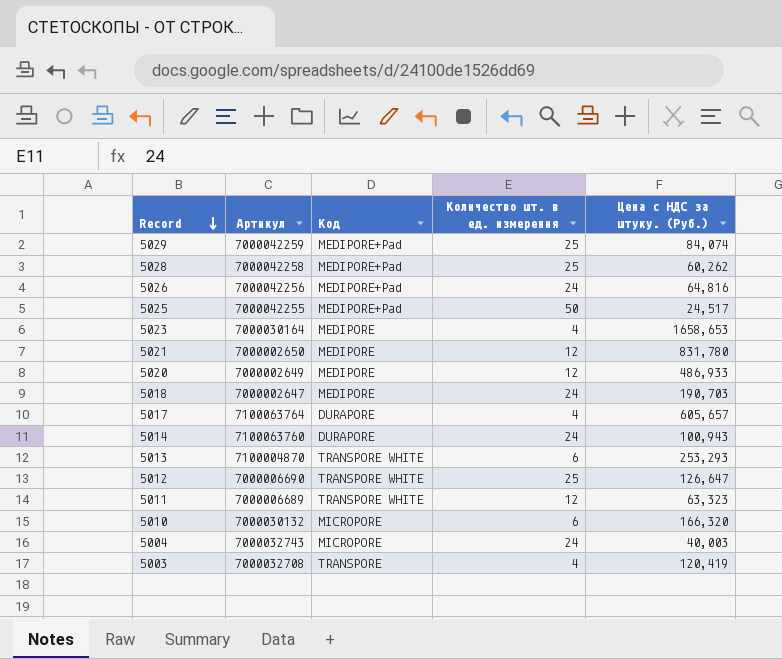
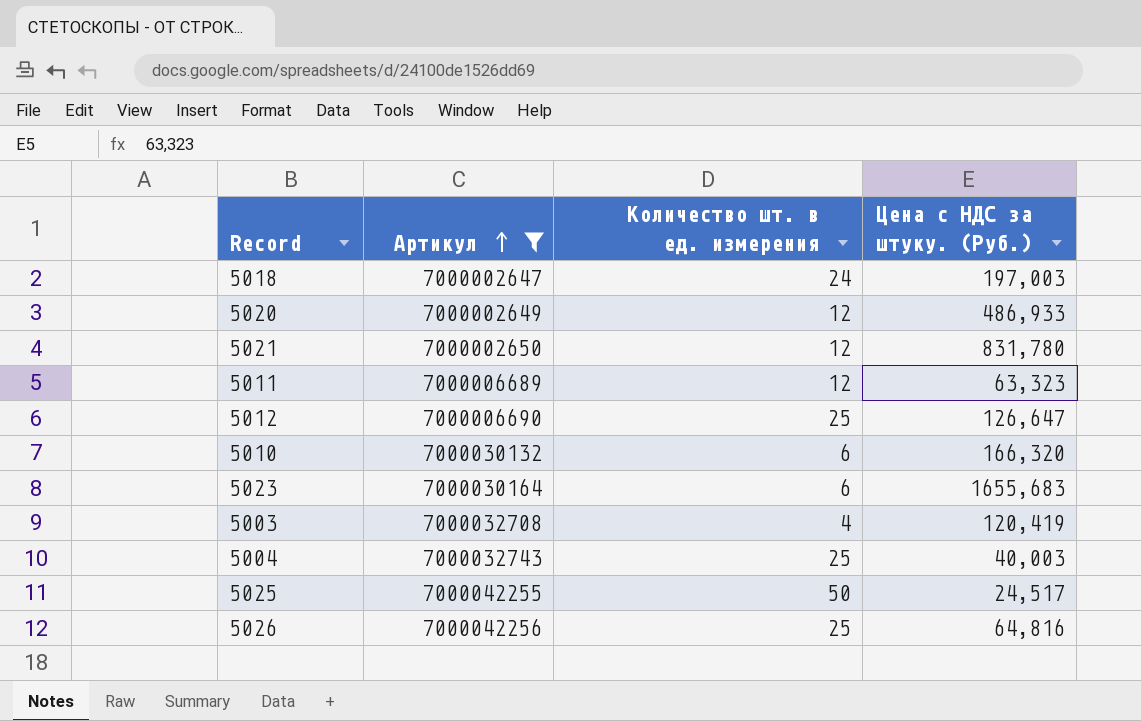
filter: none -> Артикул <= 7000042256
row order: Record descending -> Артикул ascending
column Код | position: 3 -> none
5018 | Цена с НДС за штуку. (Руб.): 190,703 -> 197,003
5023 | Количество шт. в ед. измерения: 4 -> 6
5023 | Цена с НДС за штуку. (Руб.): 1658,653 -> 1655,683
5004 | Количество шт. в ед. измерения: 24 -> 25
5026 | Количество шт. в ед. измерения: 24 -> 25

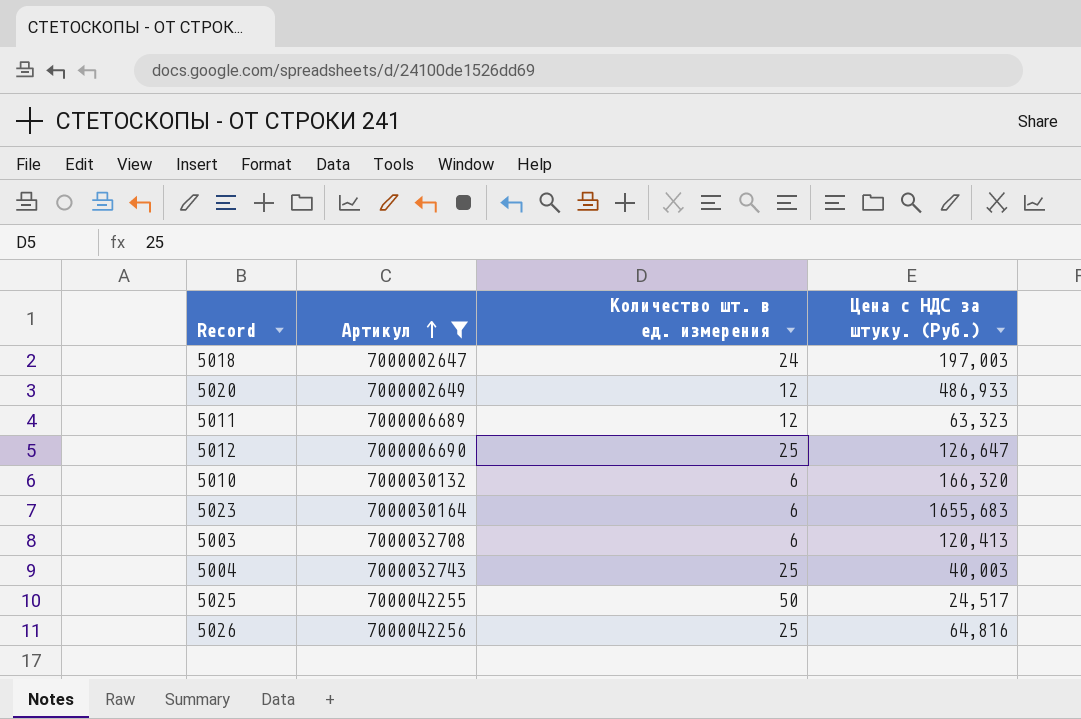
row 5021: 7000002650 | 12 | 831,780 -> none
5003 | Количество шт. в ед. измерения: 4 -> 6
5003 | Цена с НДС за штуку. (Руб.): 120,419 -> 120,413

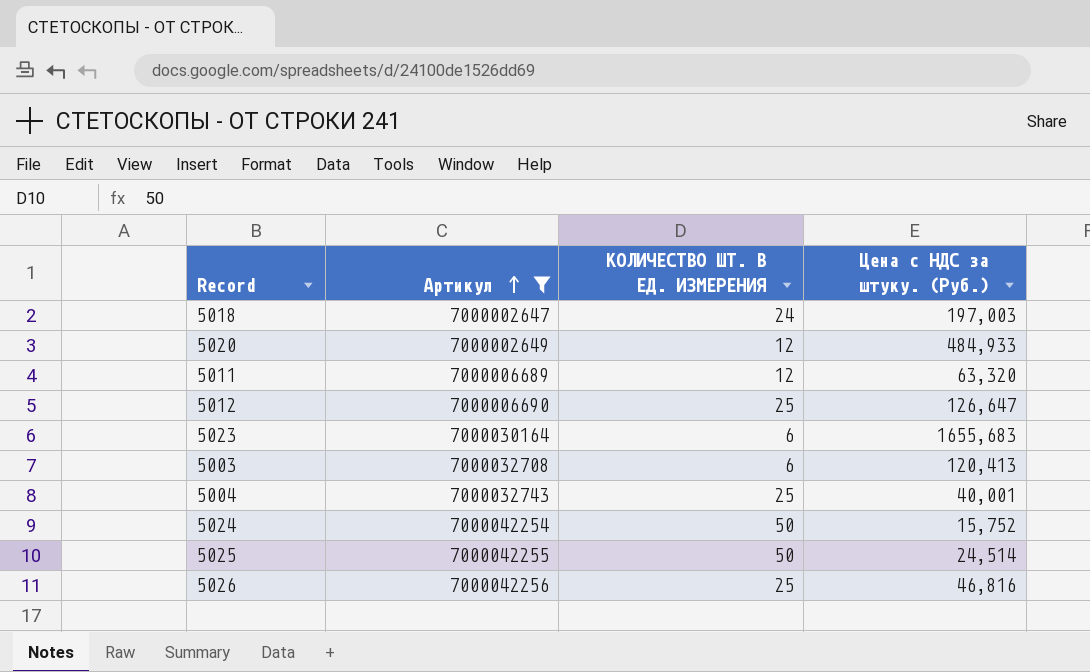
column name: Количество шт. в ед. измерения -> КОЛИЧЕСТВО ШТ. В ЕД. ИЗМЕРЕНИЯ
row 5010: 7000030132 | 6 | 166,320 -> none
5020 | Цена с НДС за штуку. (Руб.): 486,933 -> 484,933
5011 | Цена с НДС за штуку. (Руб.): 63,323 -> 63,320
5004 | Цена с НДС за штуку. (Руб.): 40,003 -> 40,001
row 5024: none -> 7000042254 | 50 | 15,752
5025 | Цена с НДС за штуку. (Руб.): 24,517 -> 24,514
5026 | Цена с НДС за штуку. (Руб.): 64,816 -> 46,816

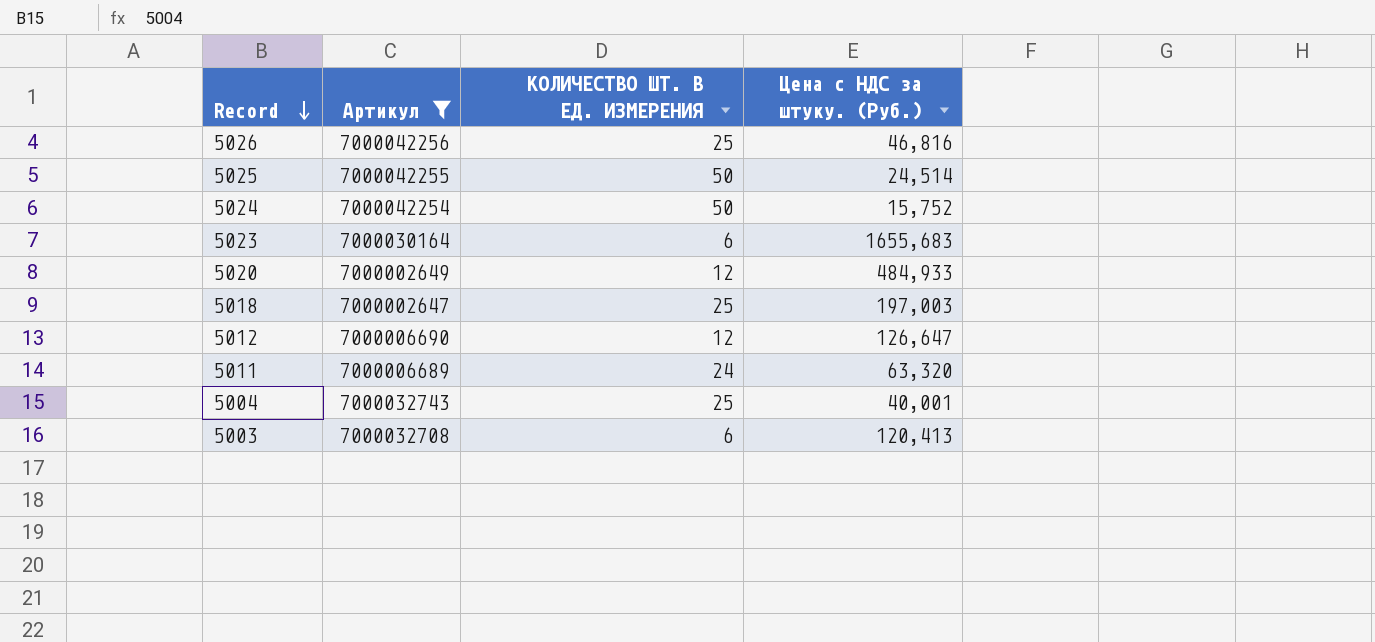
row order: Артикул ascending -> Record descending
5018 | КОЛИЧЕСТВО ШТ. В ЕД. ИЗМЕРЕНИЯ: 24 -> 25
5012 | КОЛИЧЕСТВО ШТ. В ЕД. ИЗМЕРЕНИЯ: 25 -> 12
5011 | КОЛИЧЕСТВО ШТ. В ЕД. ИЗМЕРЕНИЯ: 12 -> 24

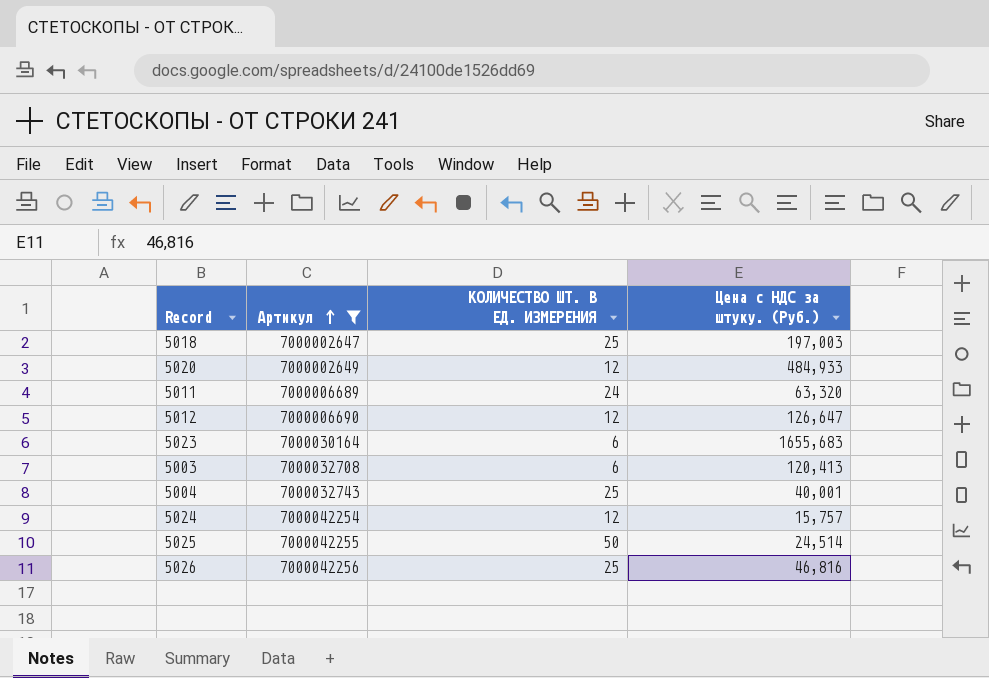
row order: Record descending -> Артикул ascending
5024 | КОЛИЧЕСТВО ШТ. В ЕД. ИЗМЕРЕНИЯ: 50 -> 12
5024 | Цена с НДС за штуку. (Руб.): 15,752 -> 15,757

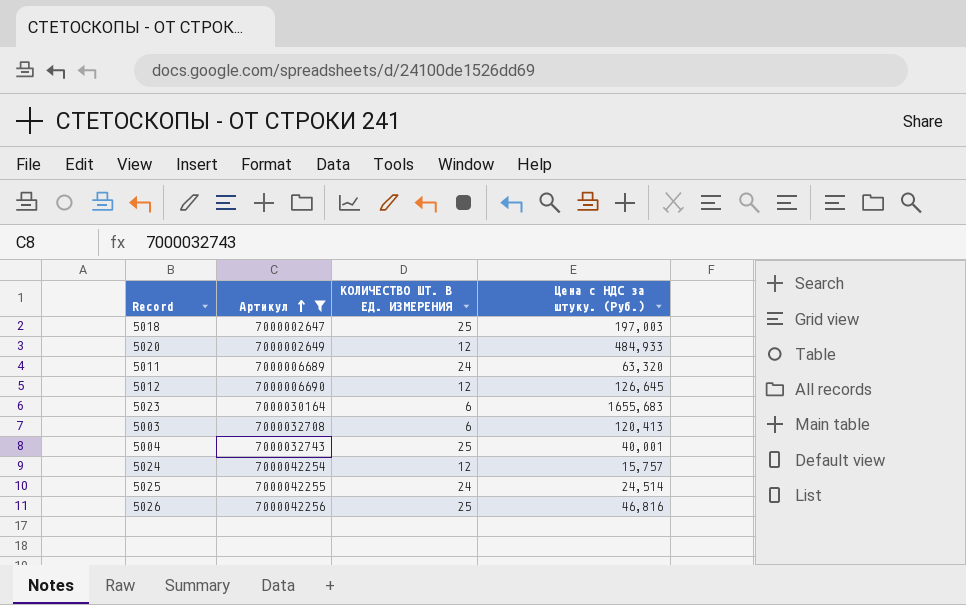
5012 | Цена с НДС за штуку. (Руб.): 126,647 -> 126,645
5025 | КОЛИЧЕСТВО ШТ. В ЕД. ИЗМЕРЕНИЯ: 50 -> 24

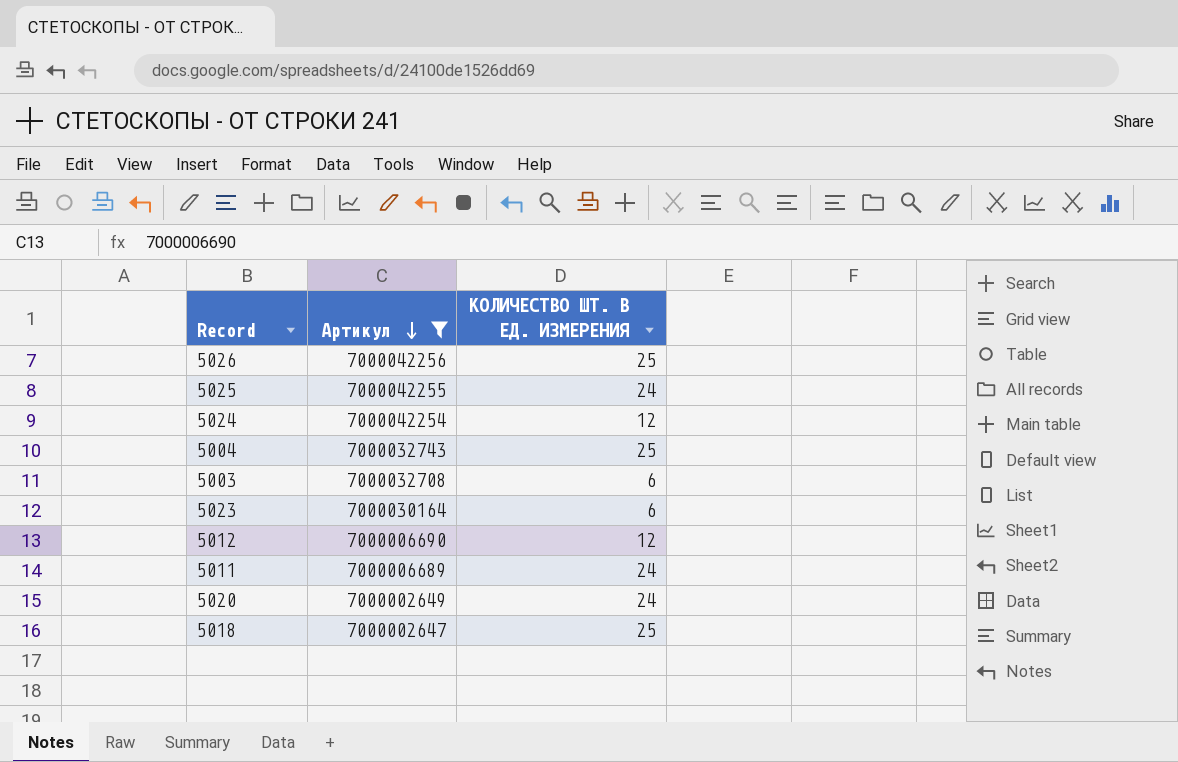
row order: Артикул ascending -> Артикул descending
column Цена с НДС за штуку. (Руб.) | position: 4 -> none
5020 | КОЛИЧЕСТВО ШТ. В ЕД. ИЗМЕРЕНИЯ: 12 -> 24

